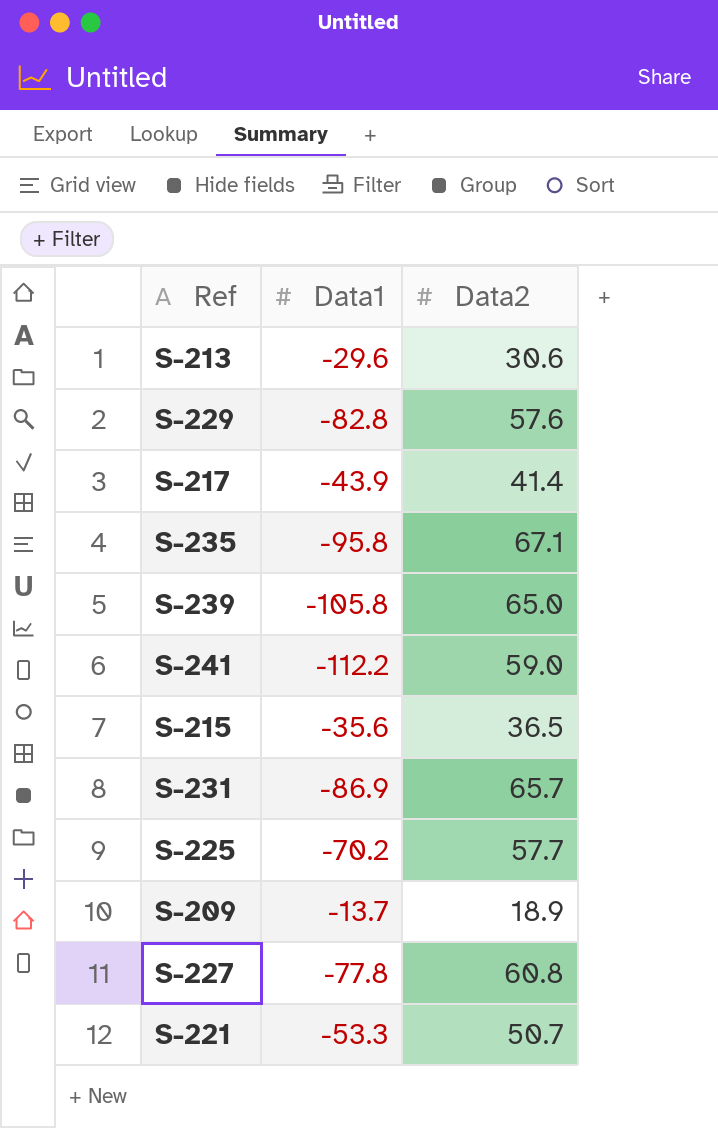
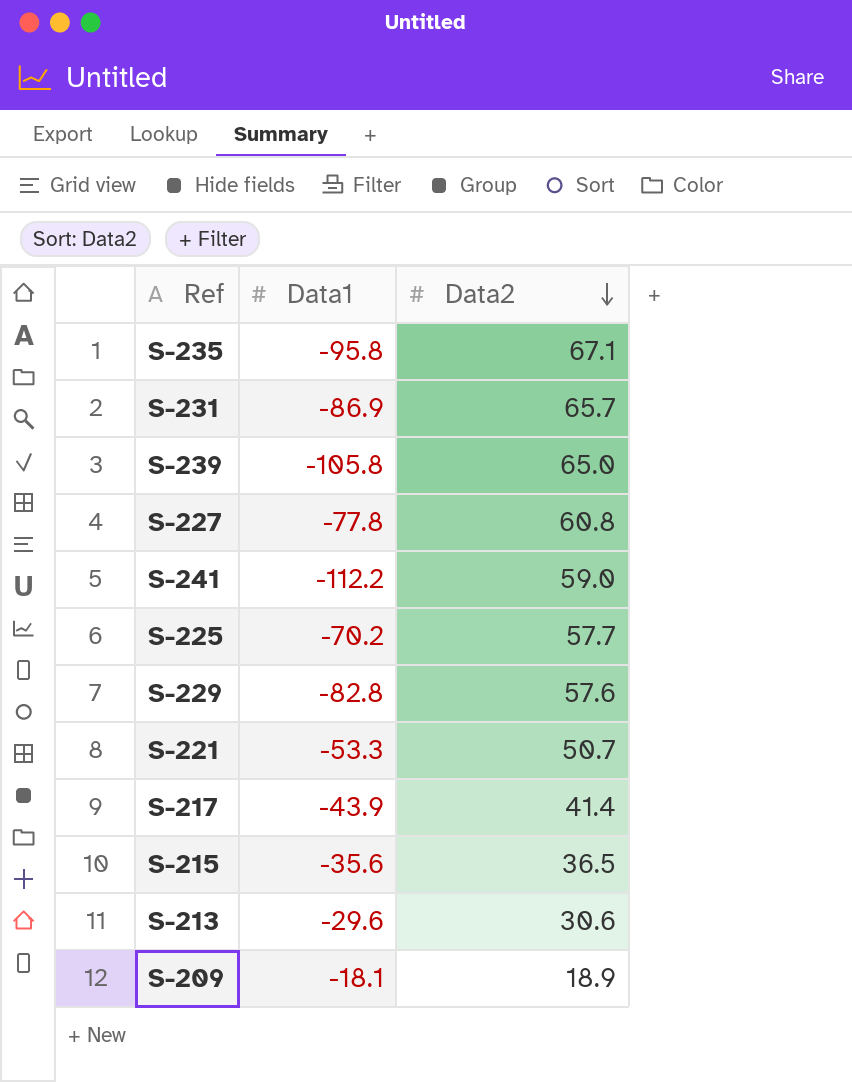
row order: none -> Data2 descending
S-209 | Data1: -13.7 -> -18.1

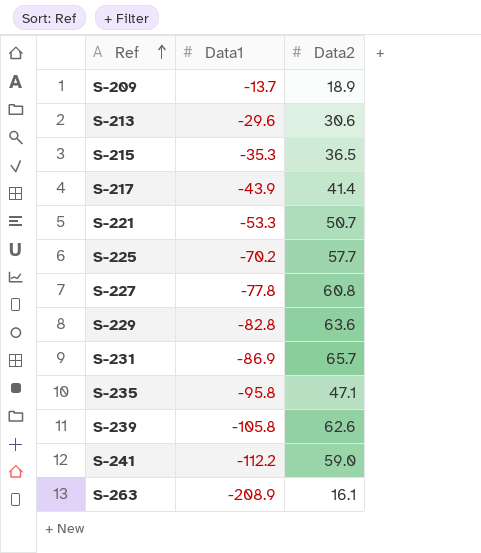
row order: Data2 descending -> Ref ascending
S-209 | Data1: -18.1 -> -13.7
S-215 | Data1: -35.6 -> -35.3
S-229 | Data2: 57.6 -> 63.6
S-235 | Data2: 67.1 -> 47.1
S-239 | Data2: 65.0 -> 62.6
row S-263: none -> -208.9 | 16.1

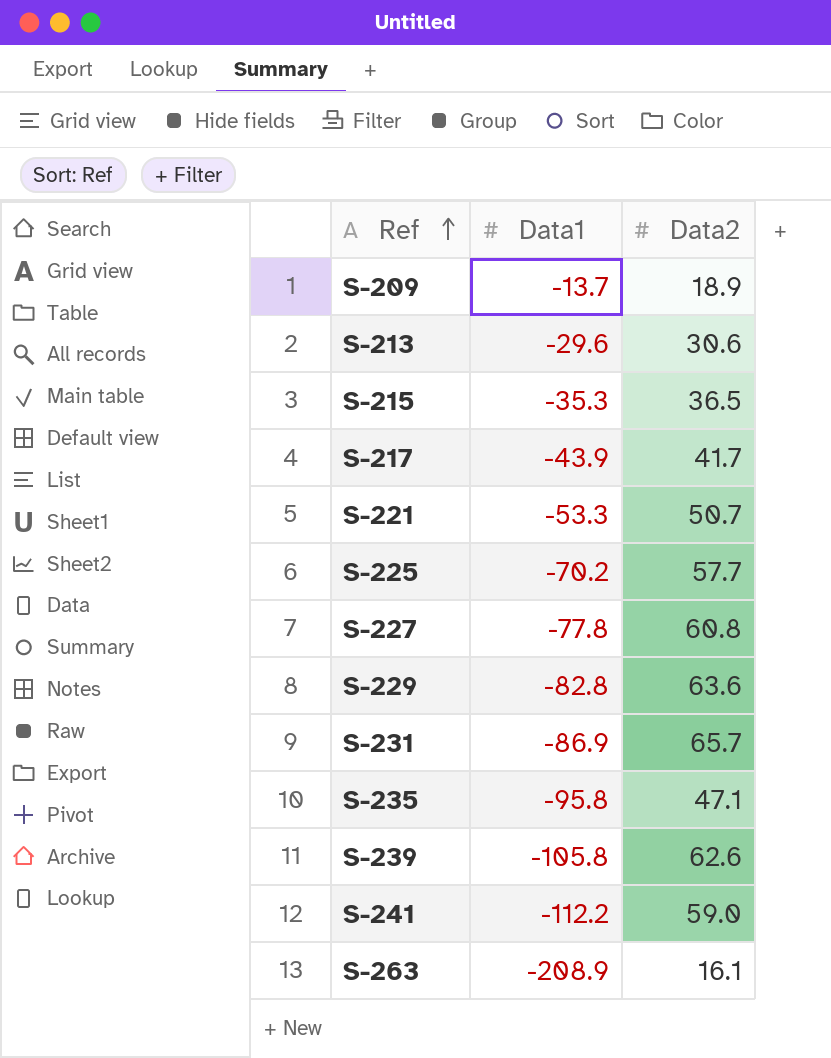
S-217 | Data2: 41.4 -> 41.7

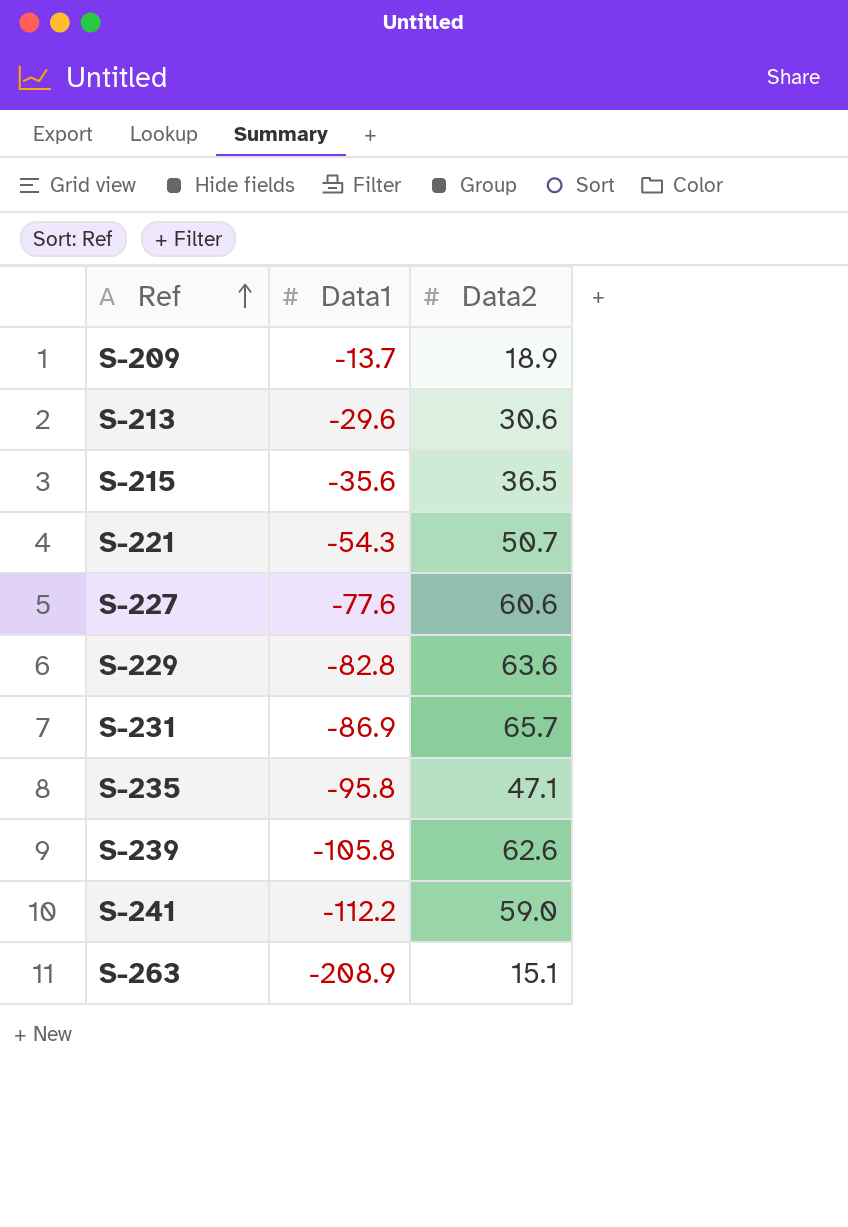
row S-217: -43.9 | 41.7 -> none
row S-225: -70.2 | 57.7 -> none
S-215 | Data1: -35.3 -> -35.6
S-221 | Data1: -53.3 -> -54.3
S-227 | Data1: -77.8 -> -77.6
S-227 | Data2: 60.8 -> 60.6
S-263 | Data2: 16.1 -> 15.1

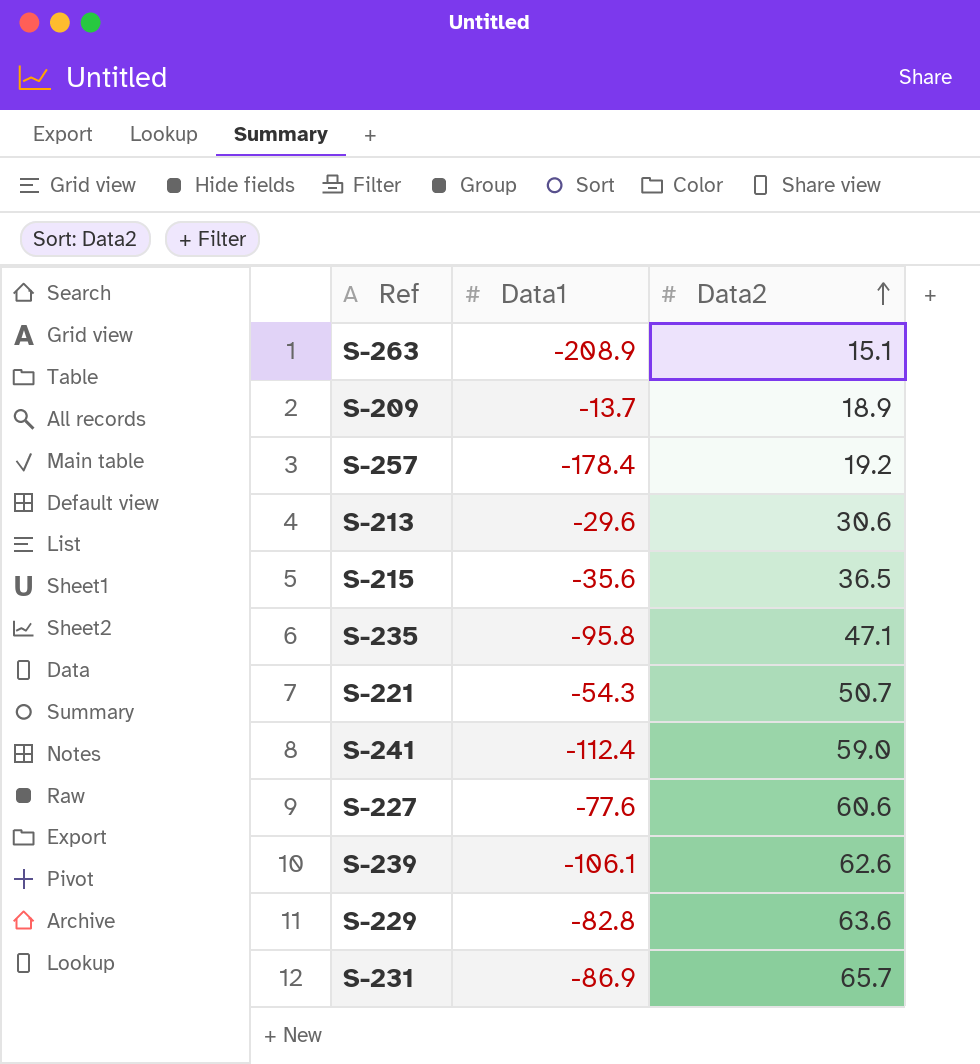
row order: Ref ascending -> Data2 ascending
row S-257: none -> -178.4 | 19.2
S-241 | Data1: -112.2 -> -112.4
S-239 | Data1: -105.8 -> -106.1

